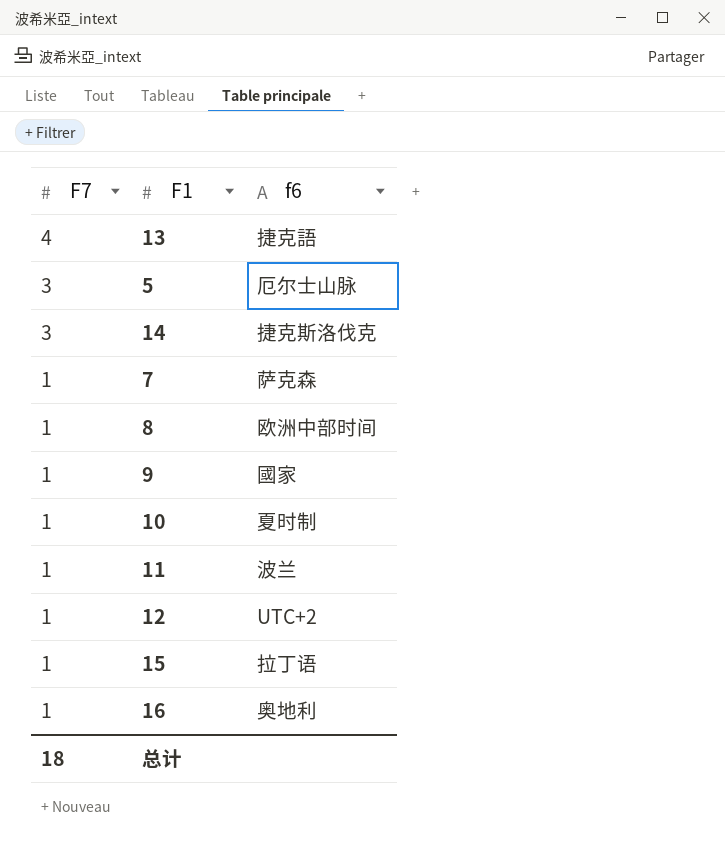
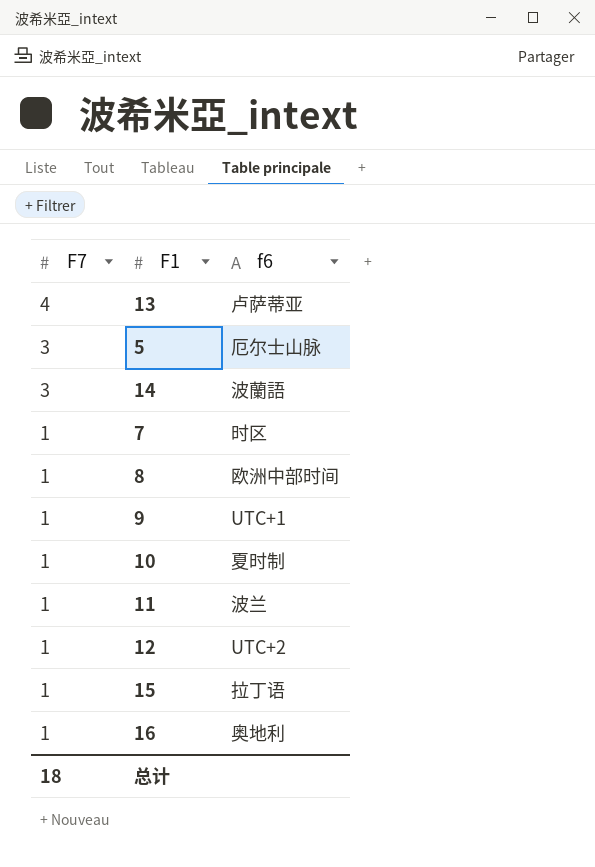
13 | f6: 捷克語 -> 卢萨蒂亚
14 | f6: 捷克斯洛伐克 -> 波蘭語
7 | f6: 萨克森 -> 时区
9 | f6: 國家 -> UTC+1

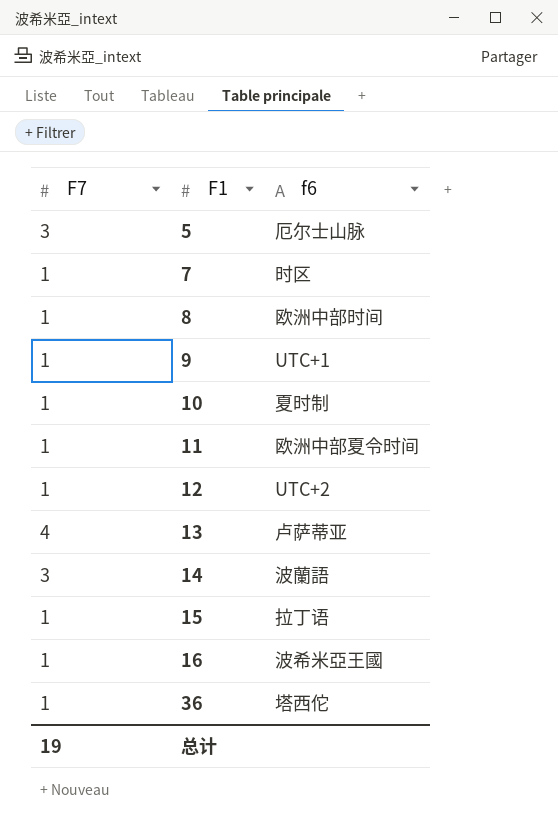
row order: F7 descending -> F1 ascending
11 | f6: 波兰 -> 欧洲中部夏令时间
16 | f6: 奥地利 -> 波希米亞王國
row 36: none -> 1 | 塔西佗
总计 | F7: 18 -> 19

